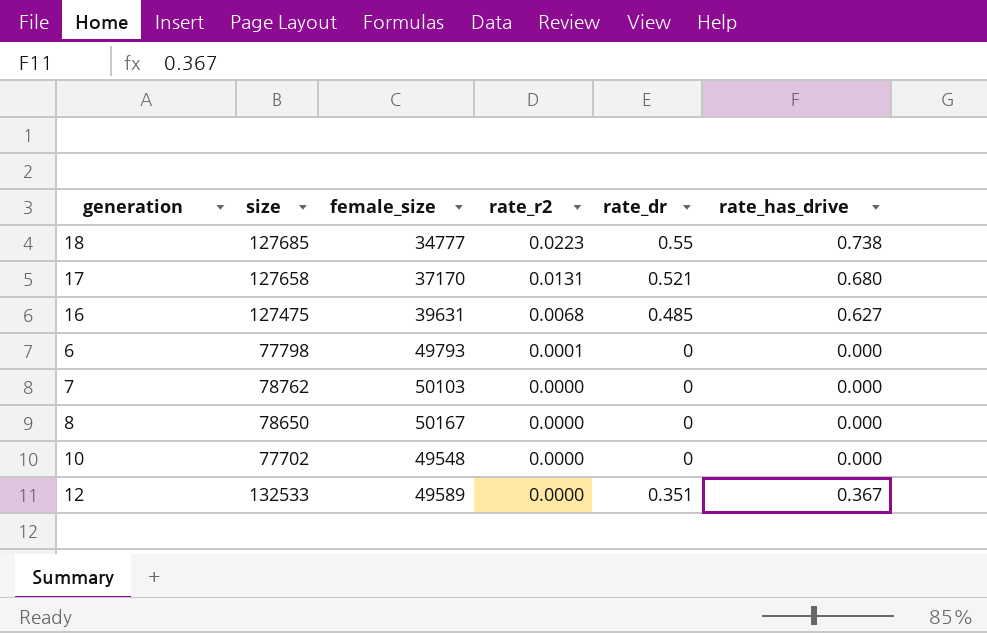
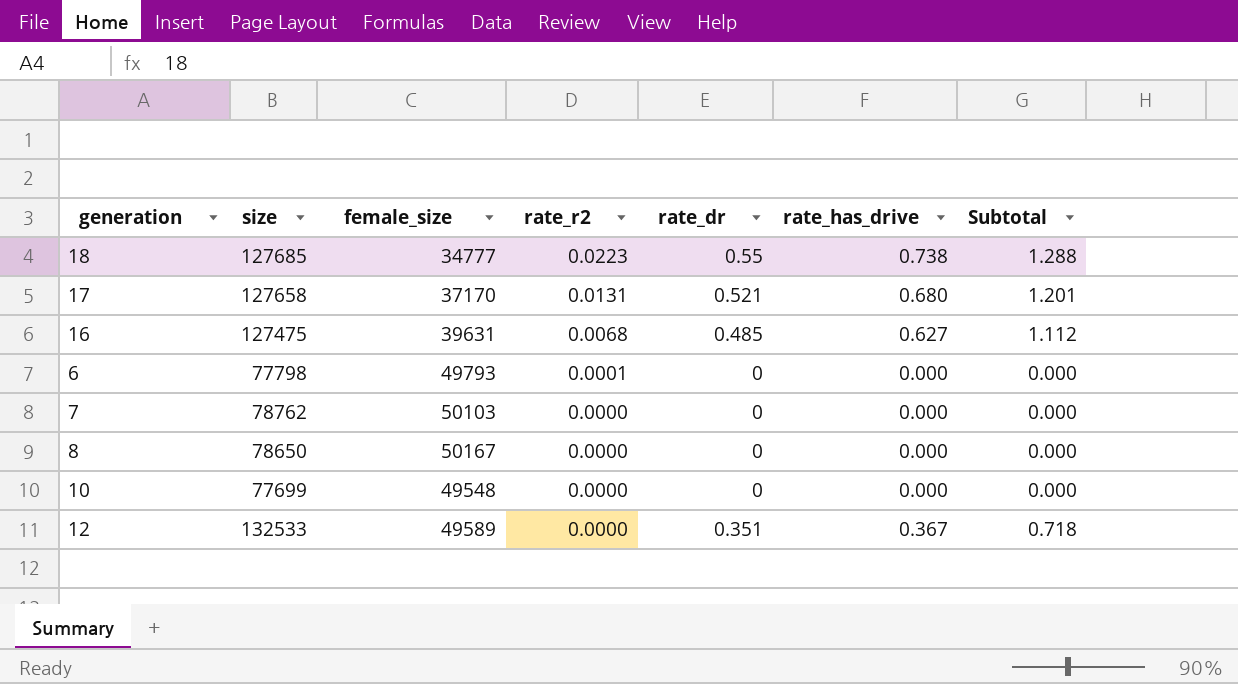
column Subtotal | formula: none -> [rate_dr] + [rate_has_drive]
10 | size: 77702 -> 77699

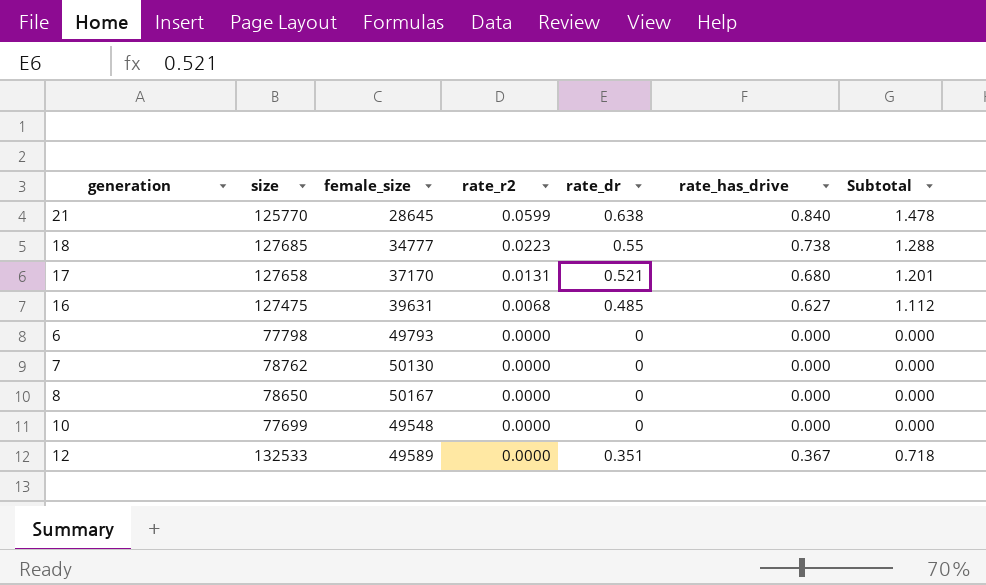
row 21: none -> 125770 | 28645 | 0.0599 | 0.638 | 0.840 | 1.478
6 | rate_r2: 0.0001 -> 0.0000
7 | female_size: 50103 -> 50130

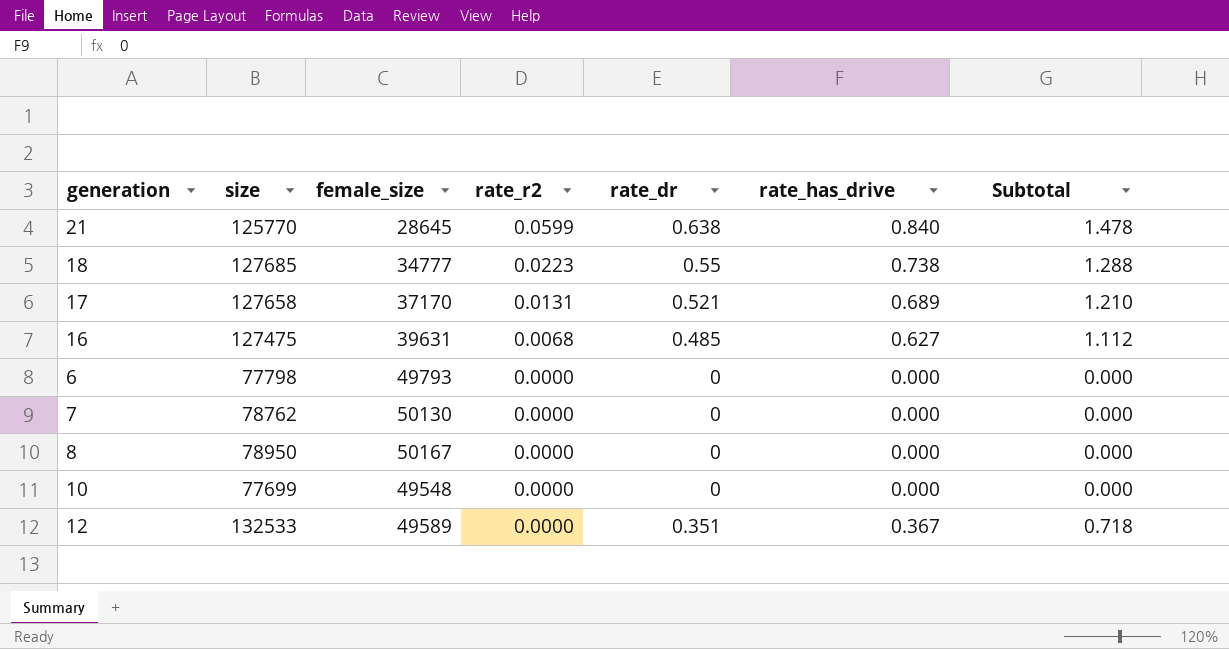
17 | rate_has_drive: 0.680 -> 0.689
17 | Subtotal: 1.201 -> 1.210
8 | size: 78650 -> 78950

